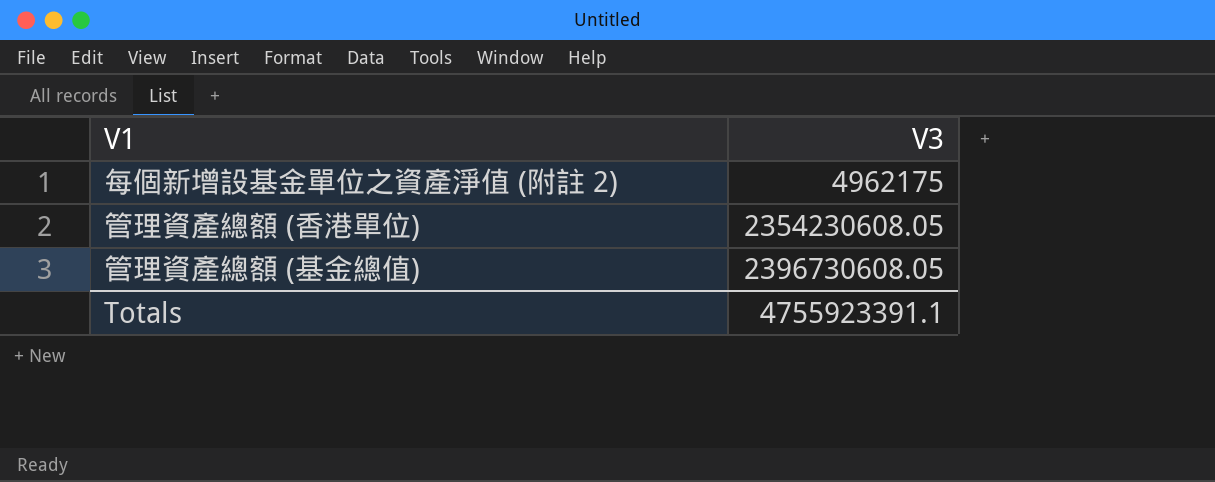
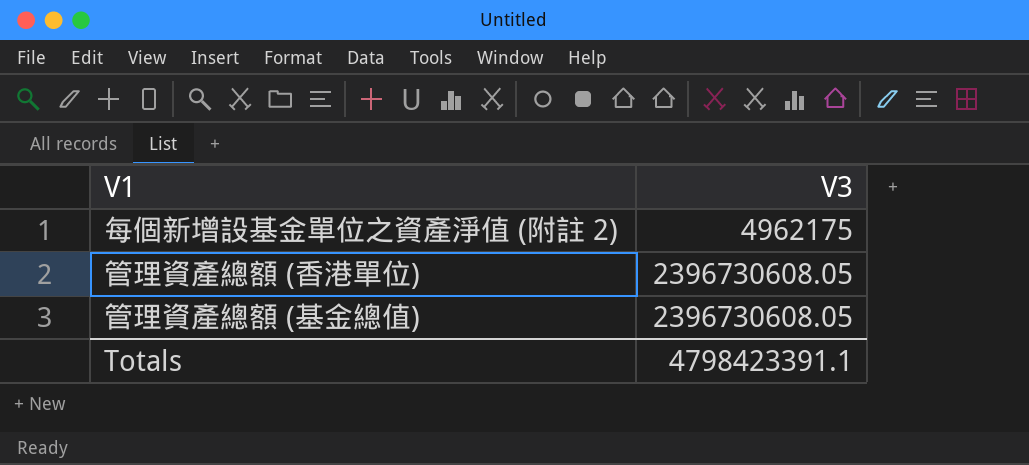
管理資產總額 (香港單位) | V3: 2354230608.05 -> 2396730608.05
Totals | V3: 4755923391.1 -> 4798423391.1

